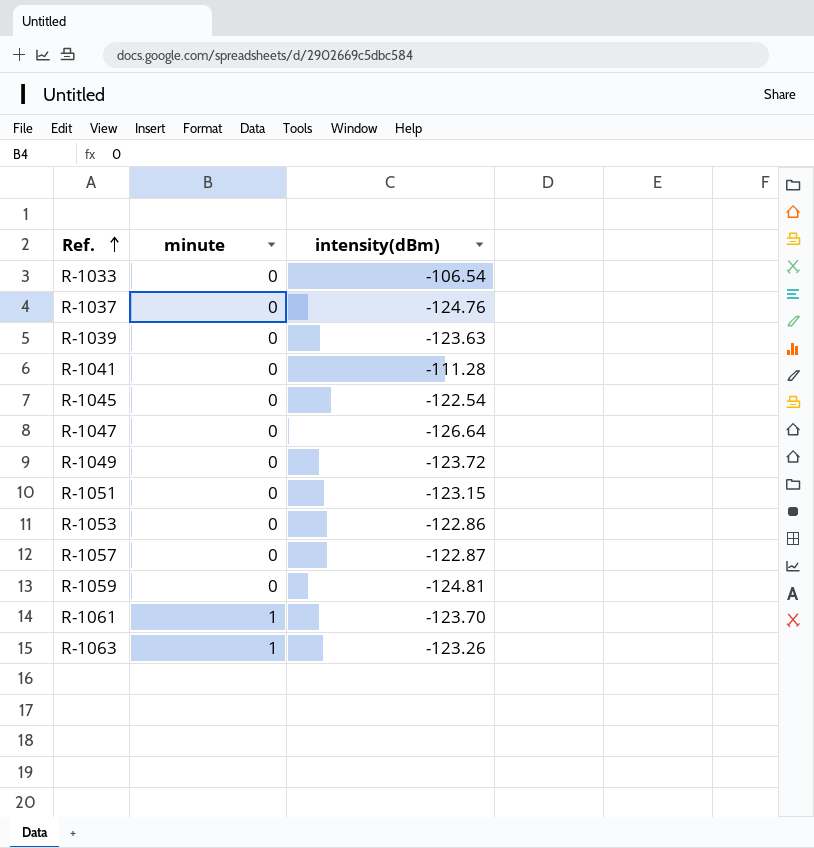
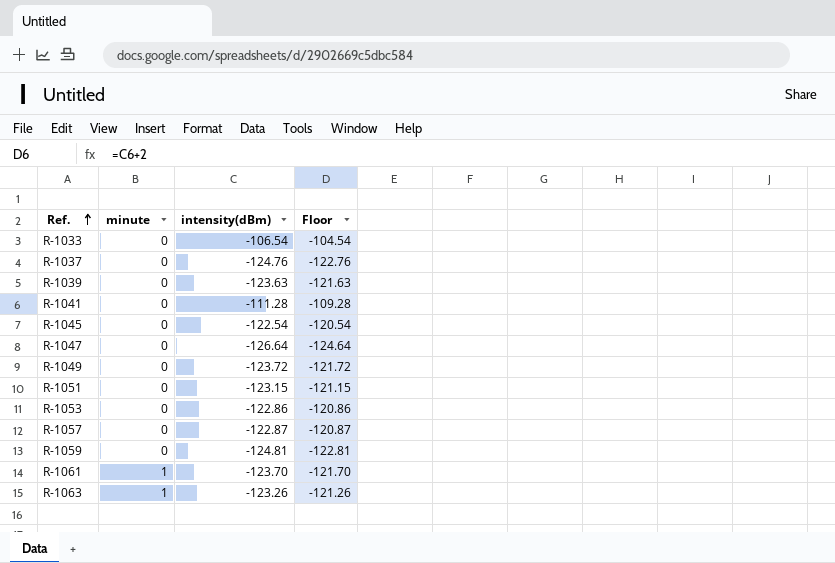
column Floor | formula: none -> [intensity(dBm)] + 2

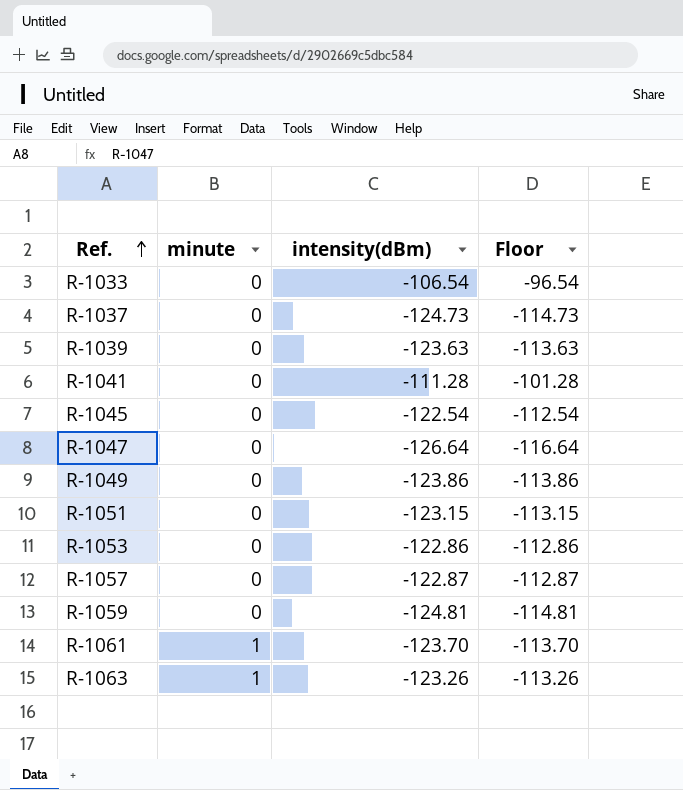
column Floor | formula: [intensity(dBm)] + 2 -> [intensity(dBm)] + 10
R-1037 | intensity(dBm): -124.76 -> -124.73
R-1049 | intensity(dBm): -123.72 -> -123.86

